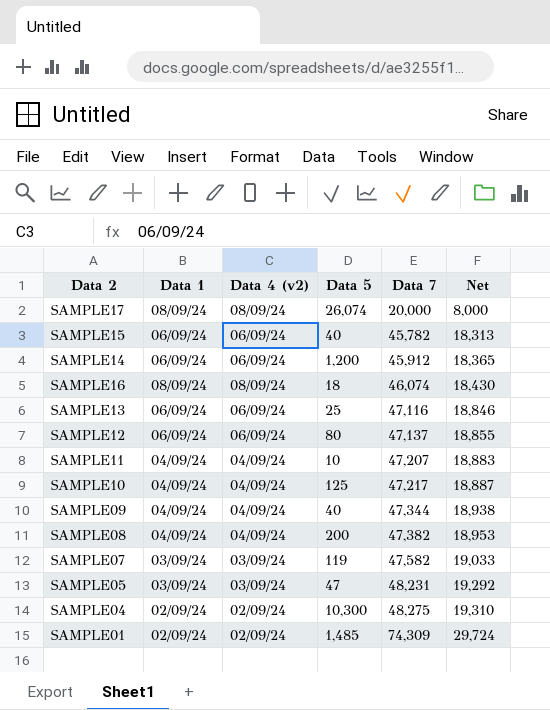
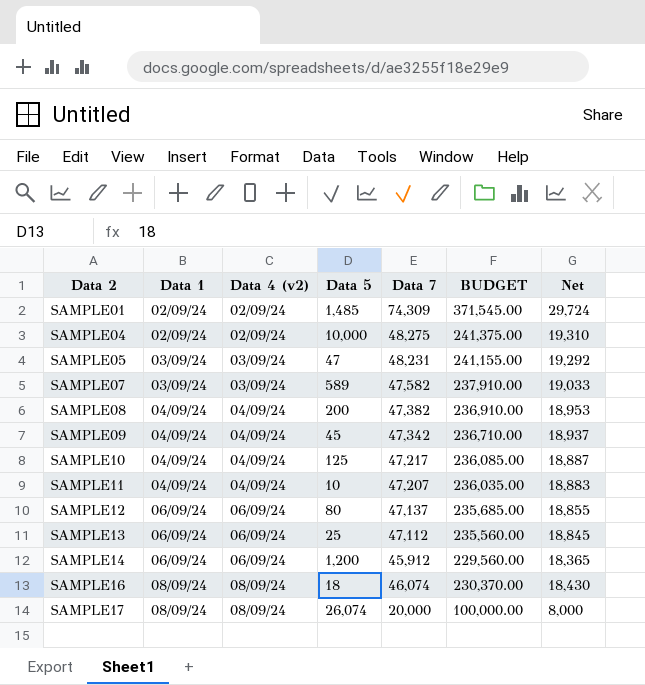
row order: Data 7 ascending -> Data 2 ascending
column BUDGET | formula: none -> [Data 7] * 5
row SAMPLE15: 06/09/24 | 06/09/24 | 40 | 45,782 | 18,313 -> none
SAMPLE04 | Data 5: 10,300 -> 10,000
SAMPLE07 | Data 5: 119 -> 589
SAMPLE09 | Data 5: 40 -> 45
SAMPLE09 | Data 7: 47,344 -> 47,342
SAMPLE09 | Net: 18,938 -> 18,937
SAMPLE13 | Data 7: 47,116 -> 47,112
SAMPLE13 | Net: 18,846 -> 18,845

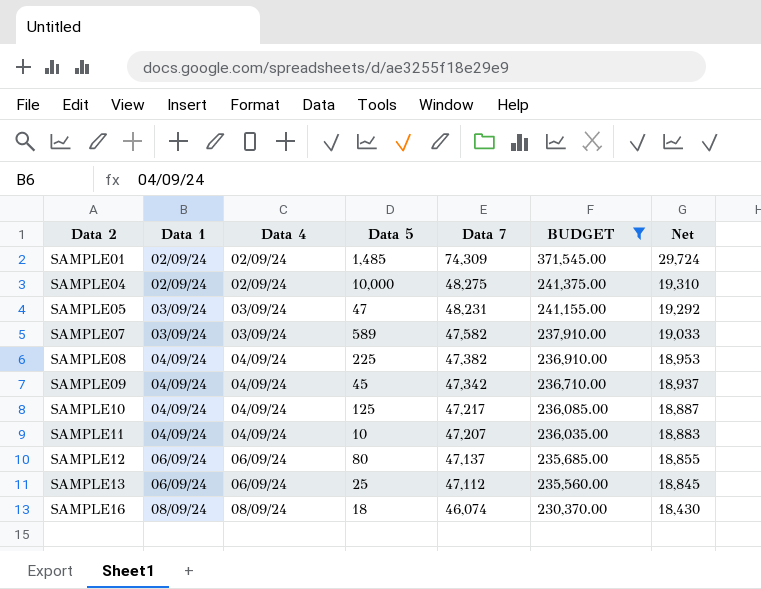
filter: none -> BUDGET >= 230,370.00
column name: Data 4 (v2) -> Data 4
SAMPLE08 | Data 5: 200 -> 225

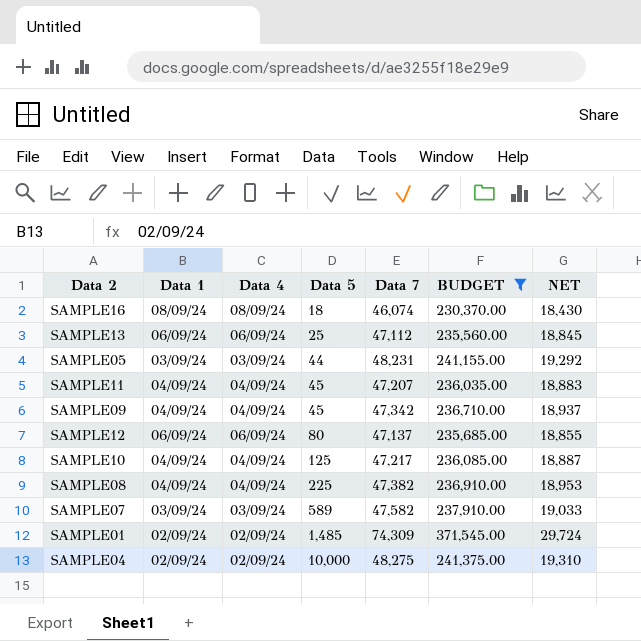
row order: Data 2 ascending -> Data 5 ascending
column name: Net -> NET
SAMPLE05 | Data 5: 47 -> 44
SAMPLE11 | Data 5: 10 -> 45

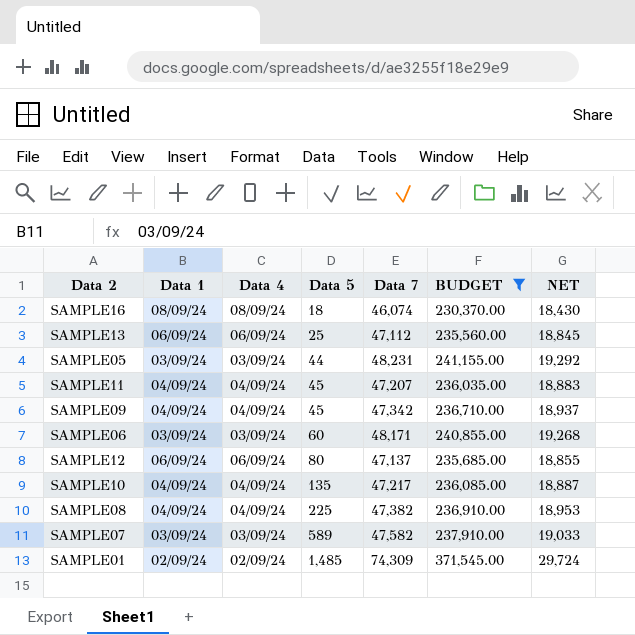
row SAMPLE04: 02/09/24 | 02/09/24 | 10,000 | 48,275 | 241,375.00 | 19,310 -> none
row SAMPLE06: none -> 03/09/24 | 03/09/24 | 60 | 48,171 | 240,855.00 | 19,268
SAMPLE10 | Data 5: 125 -> 135

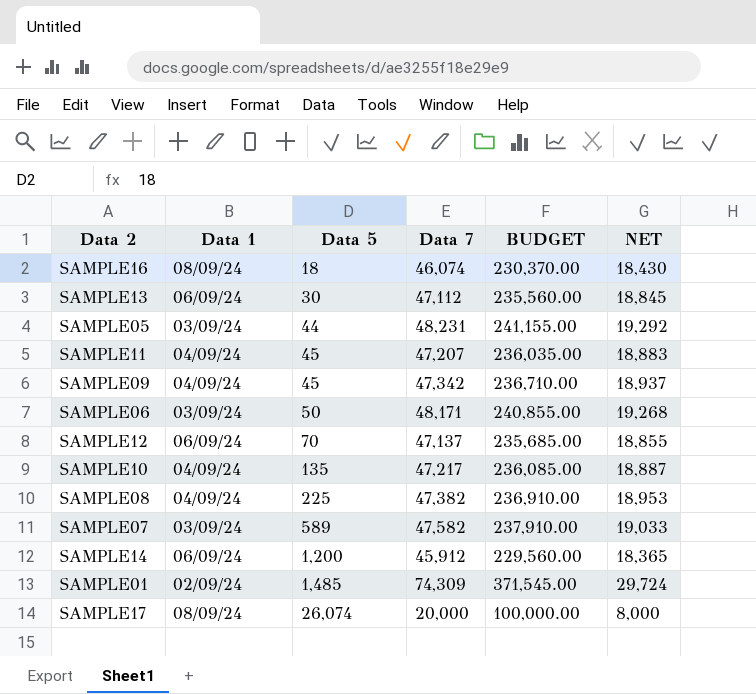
filter: BUDGET >= 230,370.00 -> none
column Data 4 | position: 3 -> none
SAMPLE13 | Data 5: 25 -> 30
SAMPLE06 | Data 5: 60 -> 50
SAMPLE12 | Data 5: 80 -> 70

